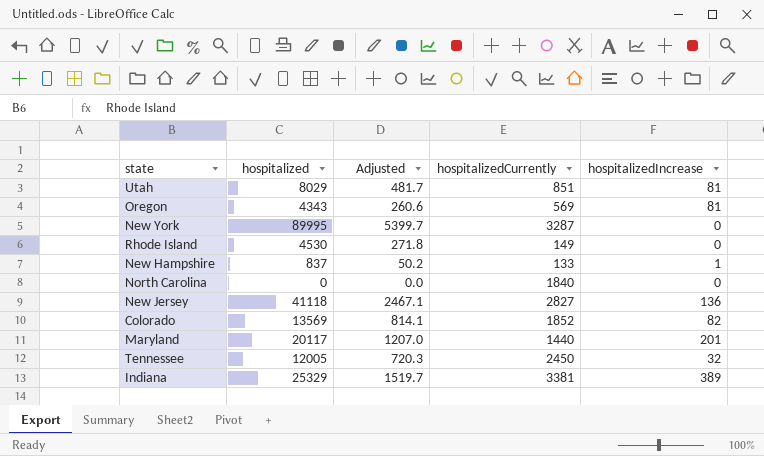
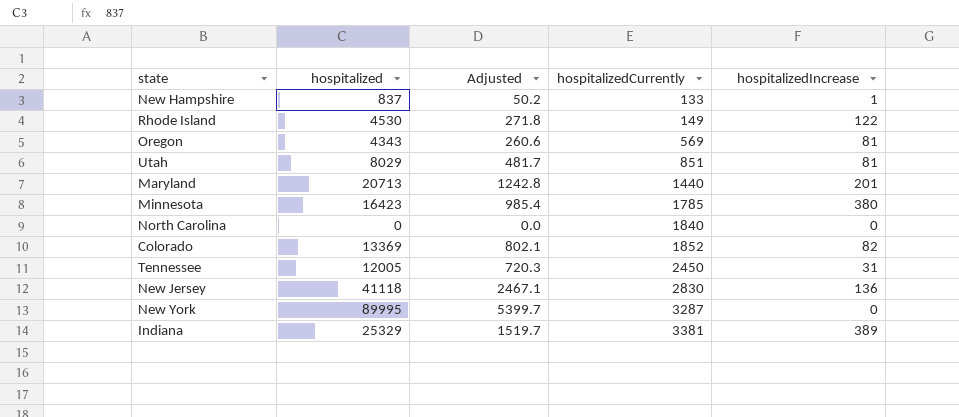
row order: none -> hospitalizedCurrently ascending
Rhode Island | hospitalizedIncrease: 0 -> 122
Maryland | hospitalized: 20117 -> 20713
Maryland | Adjusted: 1207.0 -> 1242.8
row Minnesota: none -> 16423 | 985.4 | 1785 | 380
Colorado | hospitalized: 13569 -> 13369
Colorado | Adjusted: 814.1 -> 802.1
Tennessee | hospitalizedIncrease: 32 -> 31
New Jersey | hospitalizedCurrently: 2827 -> 2830

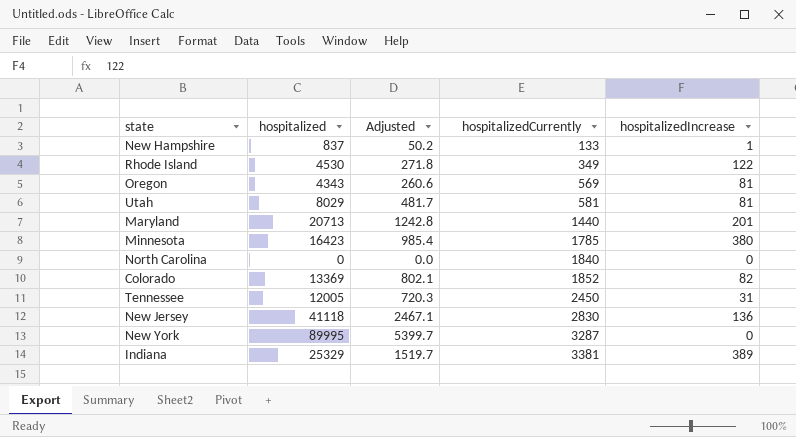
Rhode Island | hospitalizedCurrently: 149 -> 349
Utah | hospitalizedCurrently: 851 -> 581

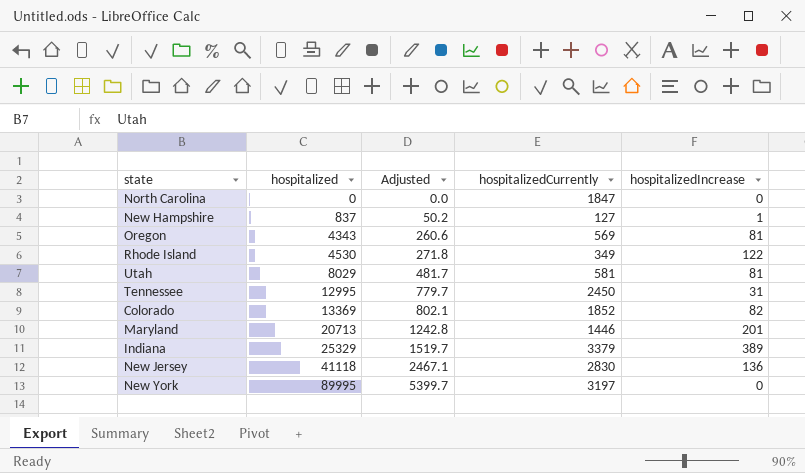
row order: hospitalizedCurrently ascending -> hospitalized ascending
row Minnesota: 16423 | 985.4 | 1785 | 380 -> none
North Carolina | hospitalizedCurrently: 1840 -> 1847
New Hampshire | hospitalizedCurrently: 133 -> 127
Tennessee | hospitalized: 12005 -> 12995
Tennessee | Adjusted: 720.3 -> 779.7
Maryland | hospitalizedCurrently: 1440 -> 1446
Indiana | hospitalizedCurrently: 3381 -> 3379
New York | hospitalizedCurrently: 3287 -> 3197

